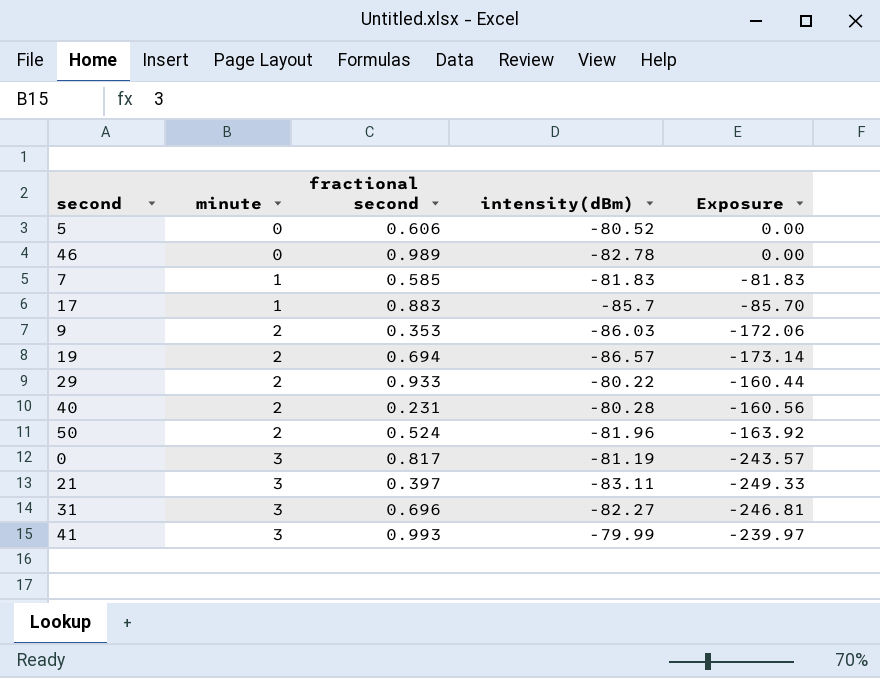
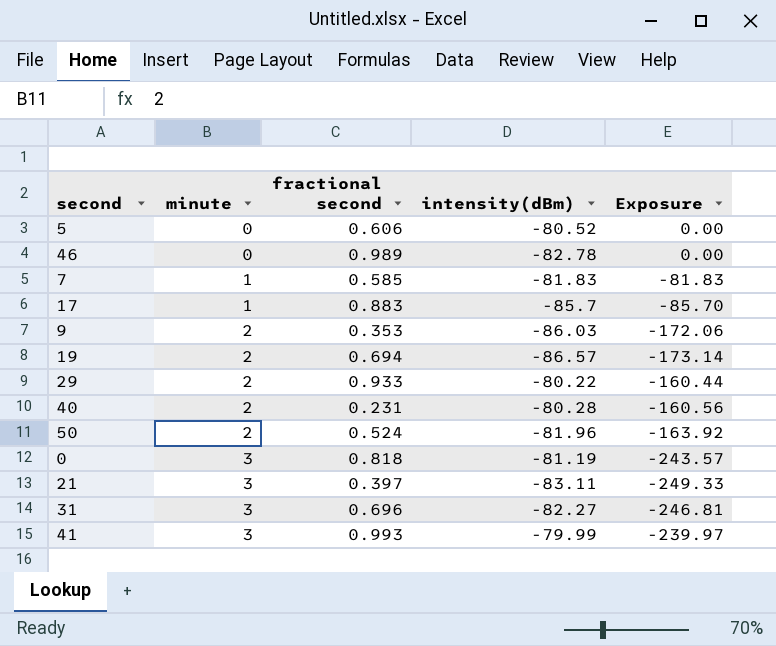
0 | fractional second: 0.817 -> 0.818

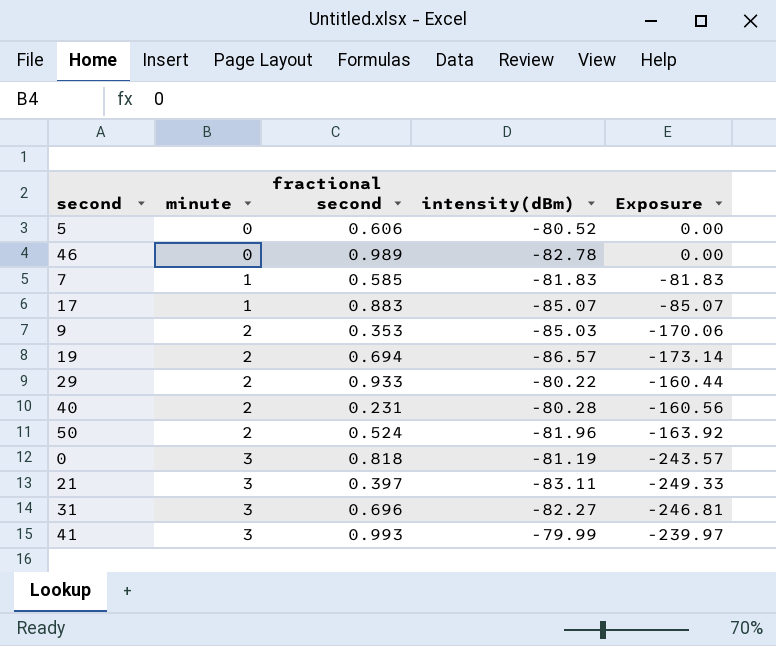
17 | intensity(dBm): -85.7 -> -85.07
17 | Exposure: -85.70 -> -85.07
9 | intensity(dBm): -86.03 -> -85.03
9 | Exposure: -172.06 -> -170.06

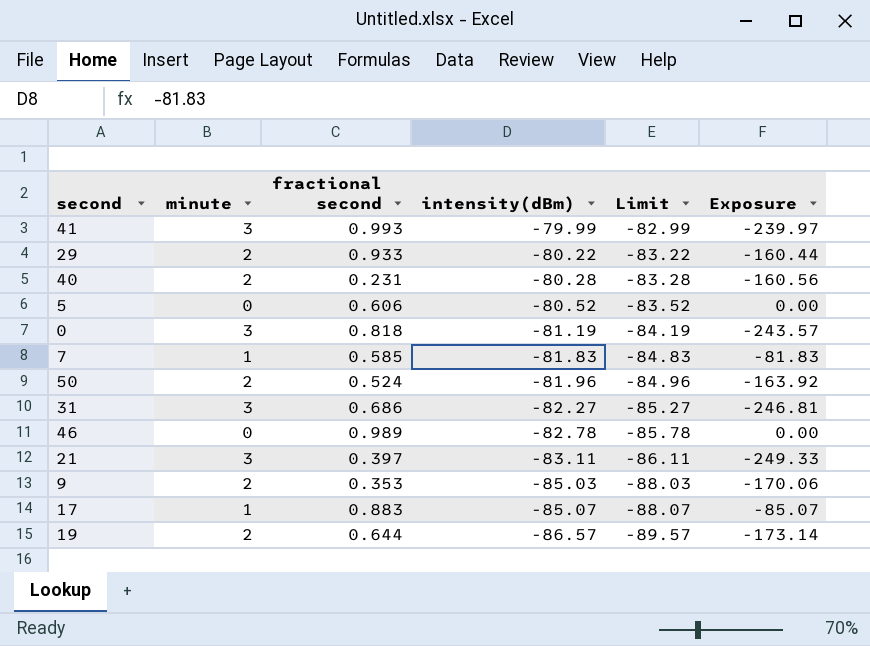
row order: minute ascending -> intensity(dBm) descending
column Limit | formula: none -> [intensity(dBm)] - 3
31 | fractional second: 0.696 -> 0.686
19 | fractional second: 0.694 -> 0.644

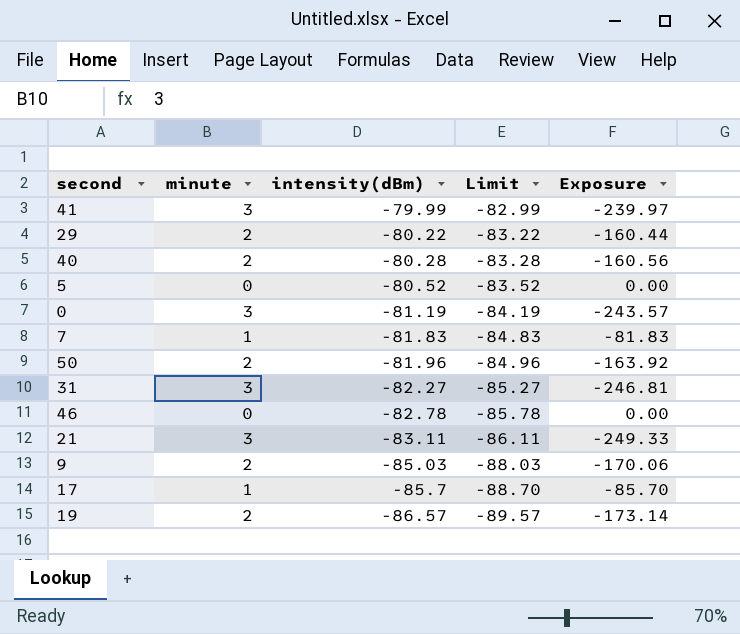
column fractional second | position: 3 -> none
17 | intensity(dBm): -85.07 -> -85.7
17 | Limit: -88.07 -> -88.70
17 | Exposure: -85.07 -> -85.70

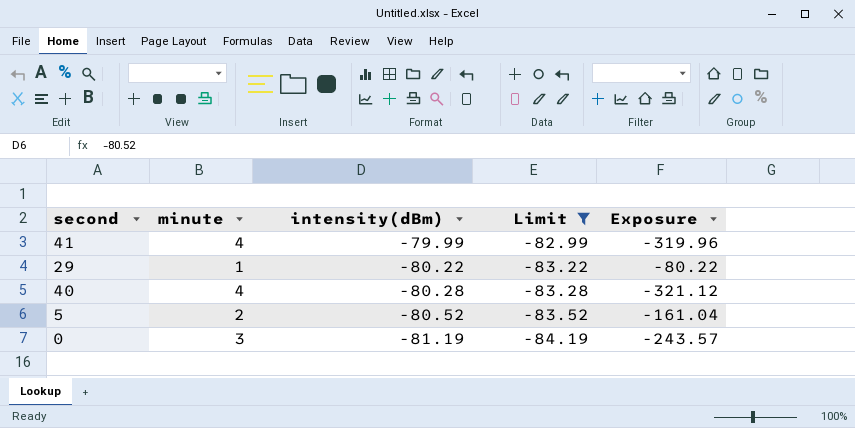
filter: none -> Limit >= -84.19
41 | minute: 3 -> 4
41 | Exposure: -239.97 -> -319.96
29 | minute: 2 -> 1
29 | Exposure: -160.44 -> -80.22
40 | minute: 2 -> 4
40 | Exposure: -160.56 -> -321.12
5 | minute: 0 -> 2
5 | Exposure: 0.00 -> -161.04

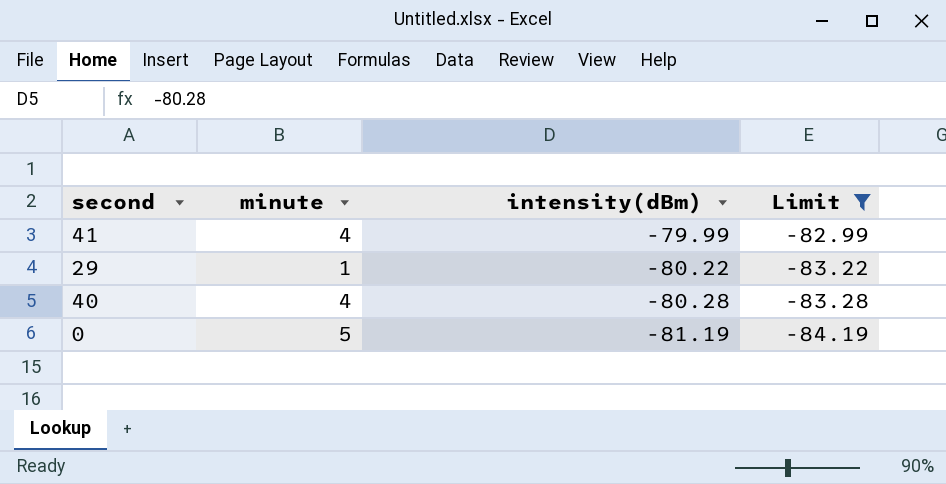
column Exposure | formula: [minute] * [intensity(dBm)] -> none
row 5: 2 | -80.52 | -83.52 | -161.04 -> none
0 | minute: 3 -> 5

